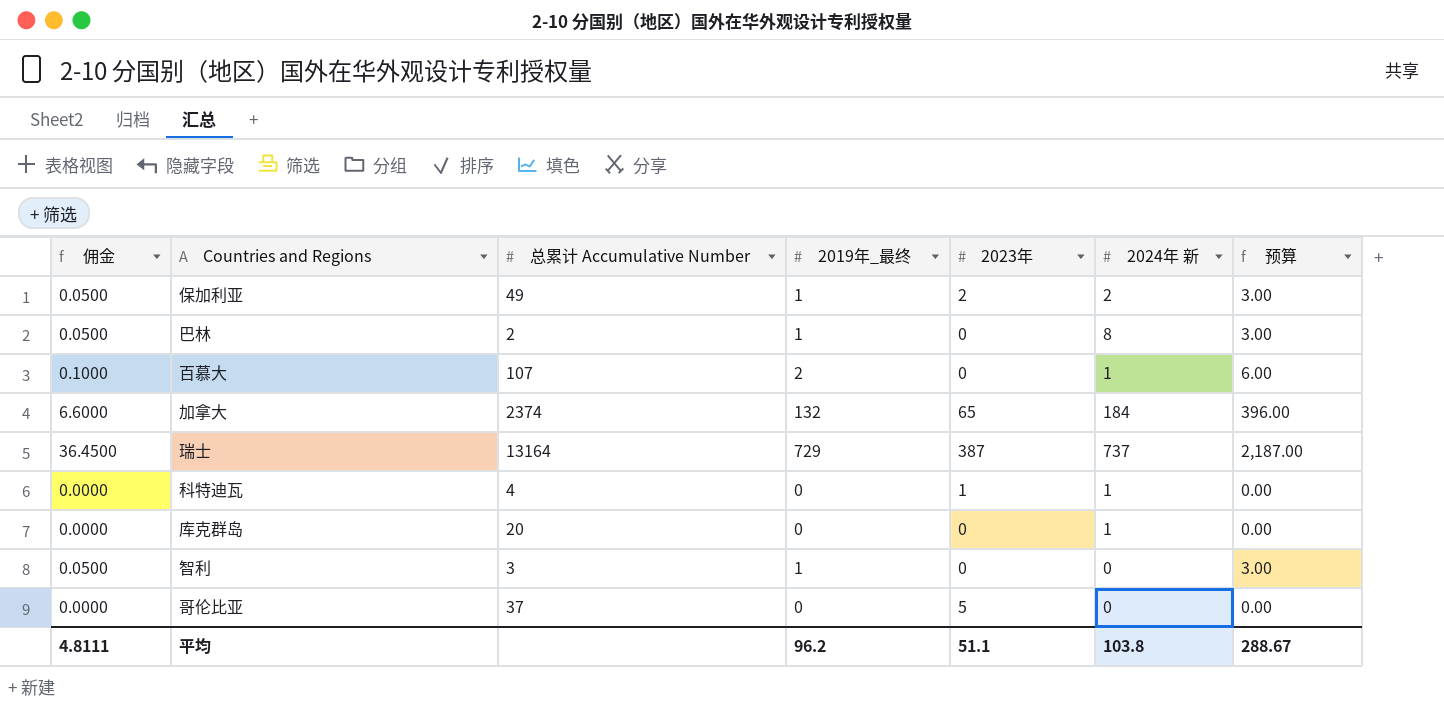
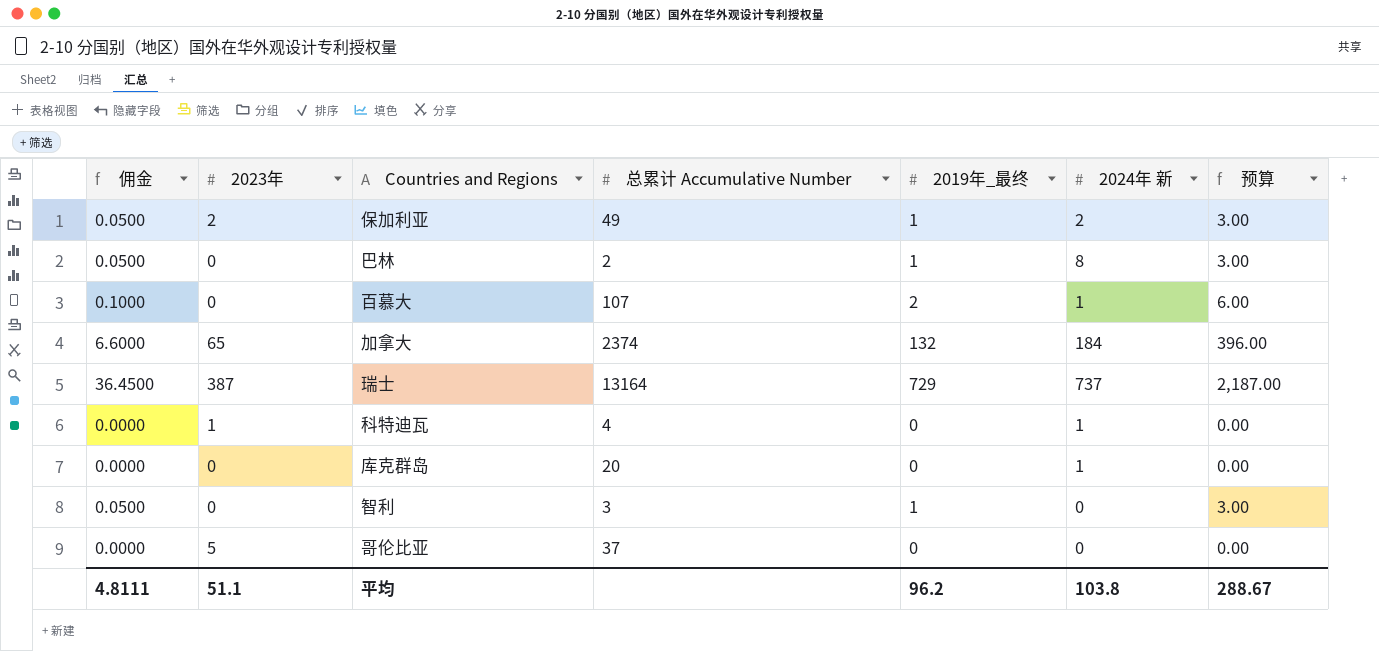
column 2023年 | position: 5 -> 2

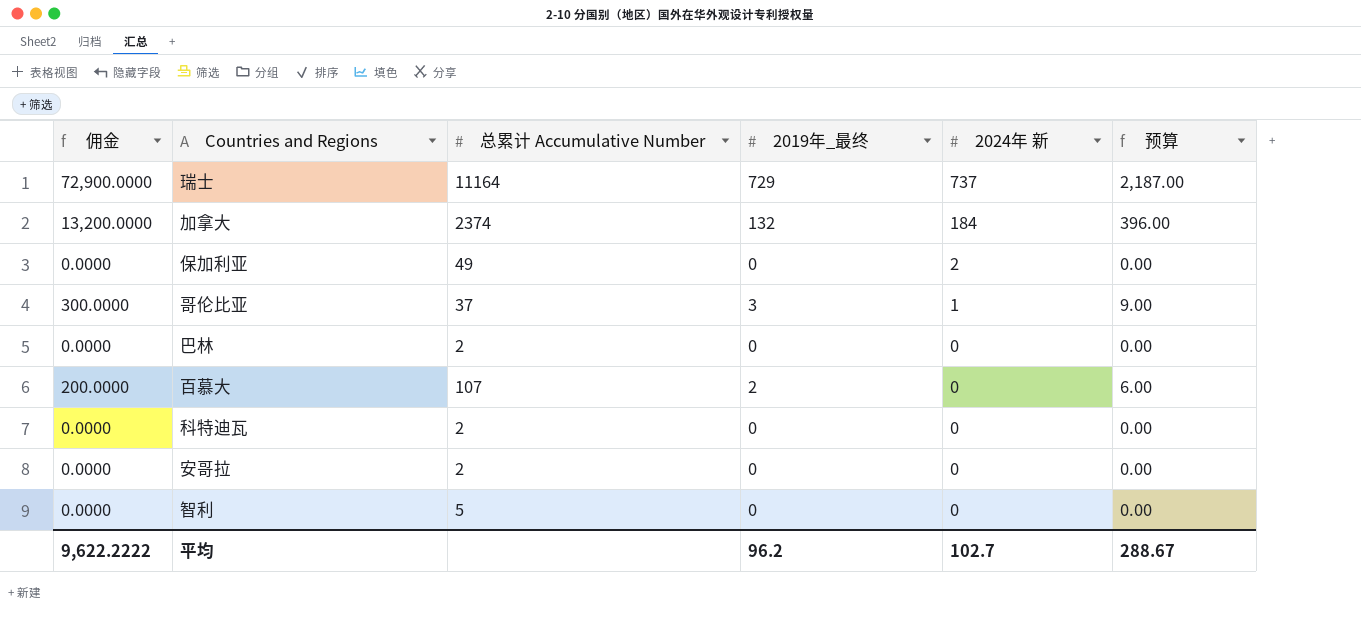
row order: none -> 2024年 新 descending
column 2023年 | position: 2 -> none
column 佣金 | formula: [2019年_最终] * 0.05 -> [2019年_最终] * 100
row 库克群岛: 0.0000 | 0 | 20 | 0 | 1 | 0.00 -> none
瑞士 | 总累计 Accumulative Number: 13164 -> 11164
保加利亚 | 2019年_最终: 1 -> 0
保加利亚 | 预算: 3.00 -> 0.00
哥伦比亚 | 2019年_最终: 0 -> 3
哥伦比亚 | 2024年 新: 0 -> 1
哥伦比亚 | 预算: 0.00 -> 9.00
巴林 | 2019年_最终: 1 -> 0
巴林 | 2024年 新: 8 -> 0
巴林 | 预算: 3.00 -> 0.00
百慕大 | 2024年 新: 1 -> 0
科特迪瓦 | 总累计 Accumulative Number: 4 -> 2
科特迪瓦 | 2024年 新: 1 -> 0
row 安哥拉: none -> 0.0000 | 2 | 0 | 0 | 0.00
智利 | 总累计 Accumulative Number: 3 -> 5
智利 | 2019年_最终: 1 -> 0
智利 | 预算: 3.00 -> 0.00
平均 | 佣金: 4.8111 -> 9,622.2222
平均 | 2024年 新: 103.8 -> 102.7

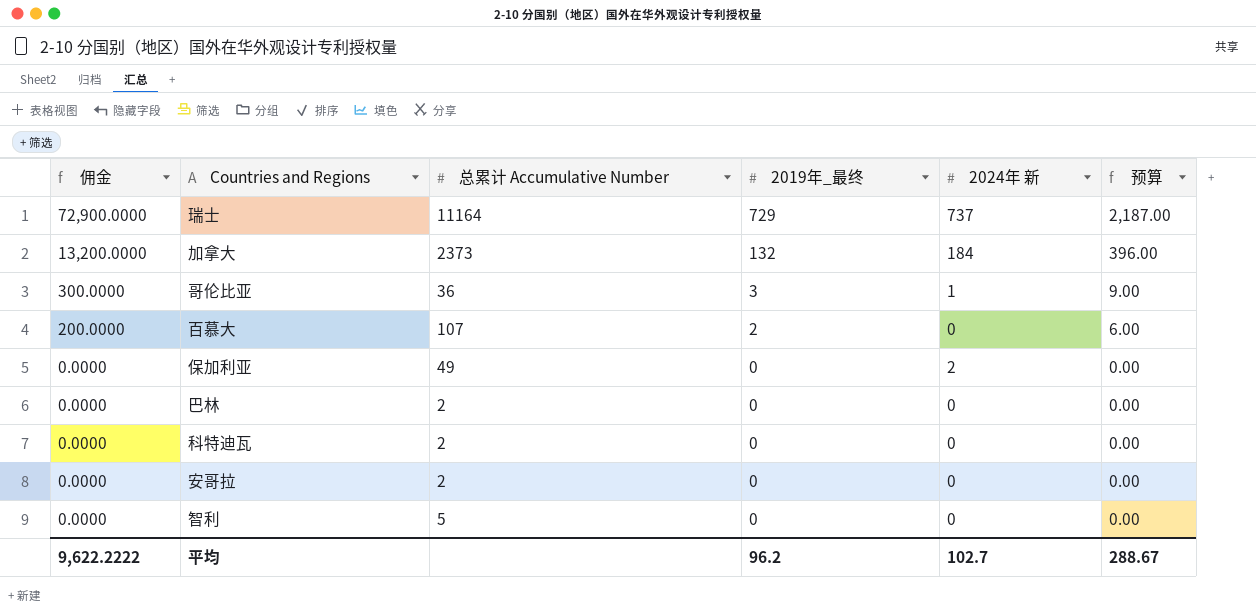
row order: 2024年 新 descending -> 佣金 descending
加拿大 | 总累计 Accumulative Number: 2374 -> 2373
哥伦比亚 | 总累计 Accumulative Number: 37 -> 36

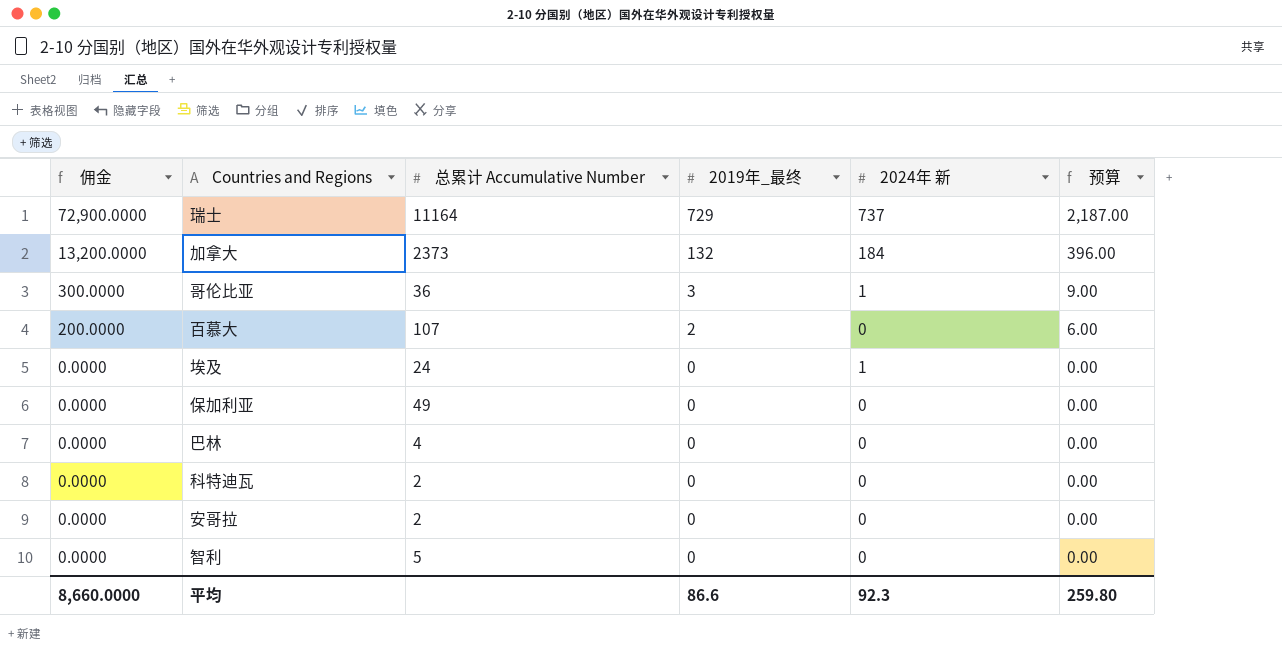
row 埃及: none -> 0.0000 | 24 | 0 | 1 | 0.00
保加利亚 | 2024年 新: 2 -> 0
巴林 | 总累计 Accumulative Number: 2 -> 4
平均 | 佣金: 9,622.2222 -> 8,660.0000
平均 | 2019年_最终: 96.2 -> 86.6
平均 | 2024年 新: 102.7 -> 92.3
平均 | 预算: 288.67 -> 259.80

